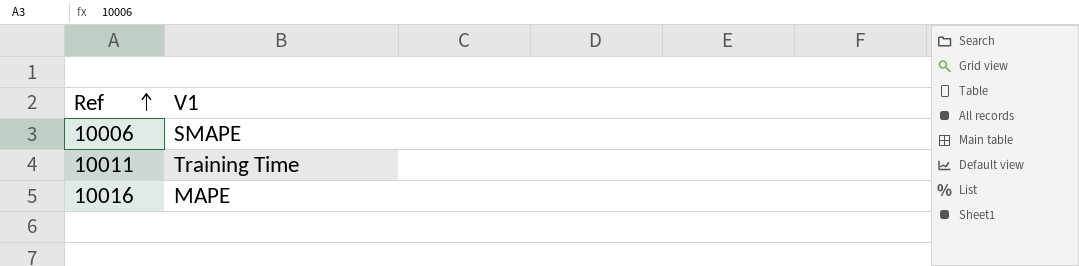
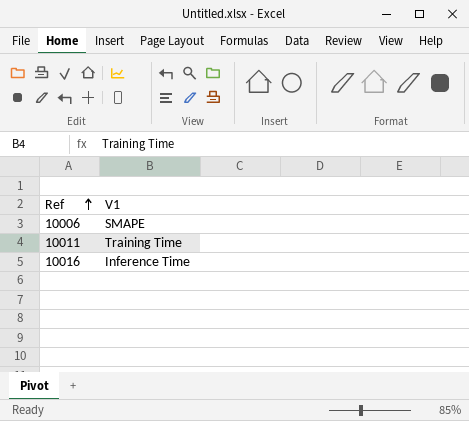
10016 | V1: MAPE -> Inference Time

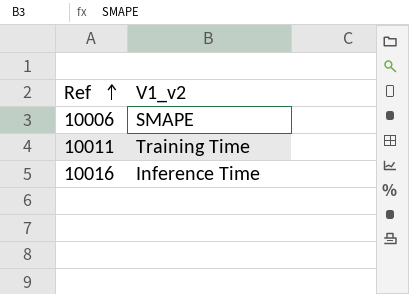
column name: V1 -> V1_v2

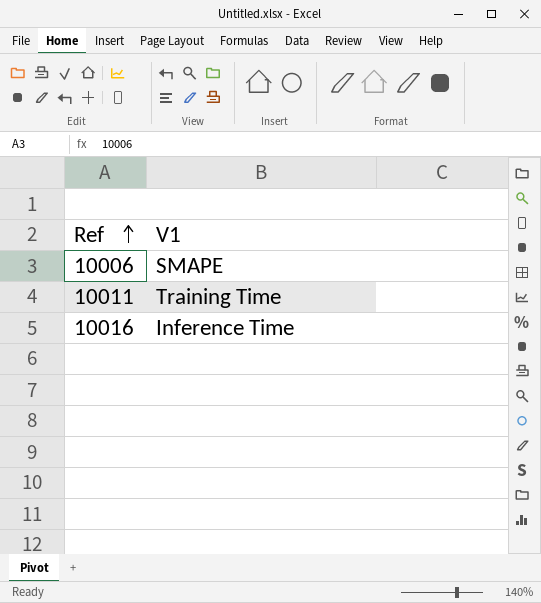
column name: V1_v2 -> V1

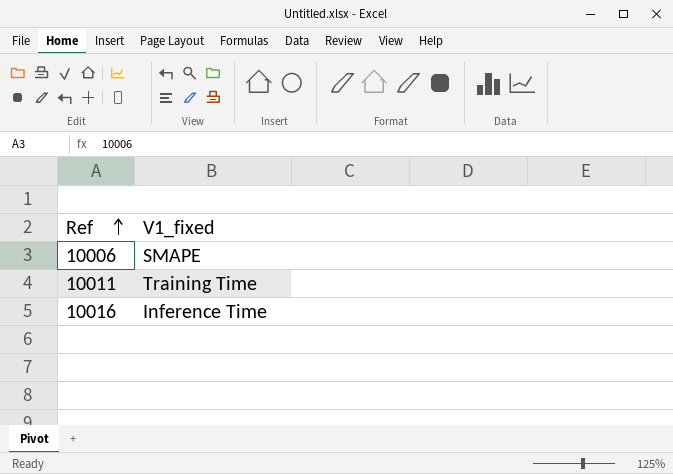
column name: V1 -> V1_fixed

